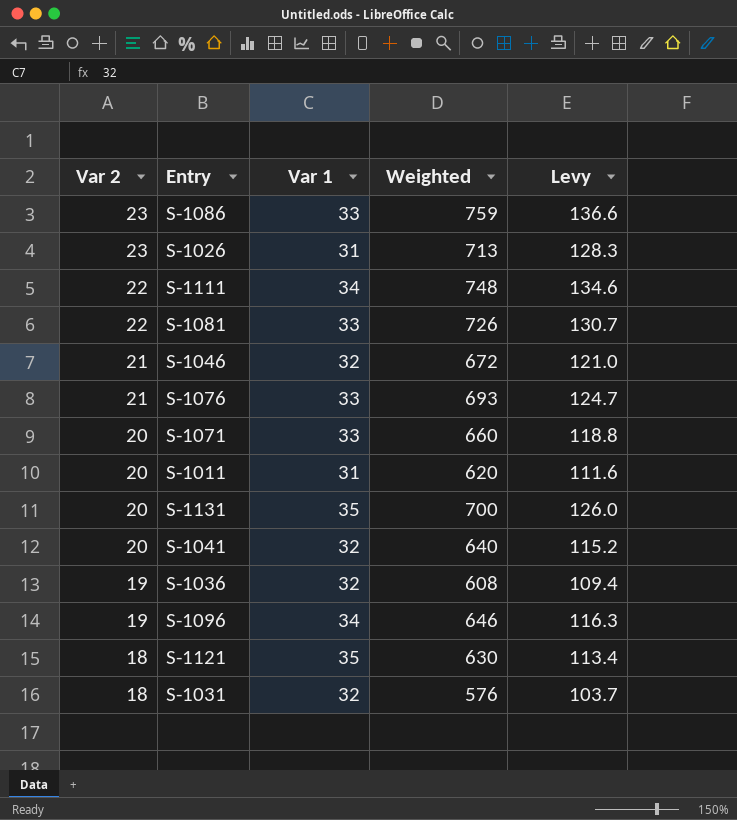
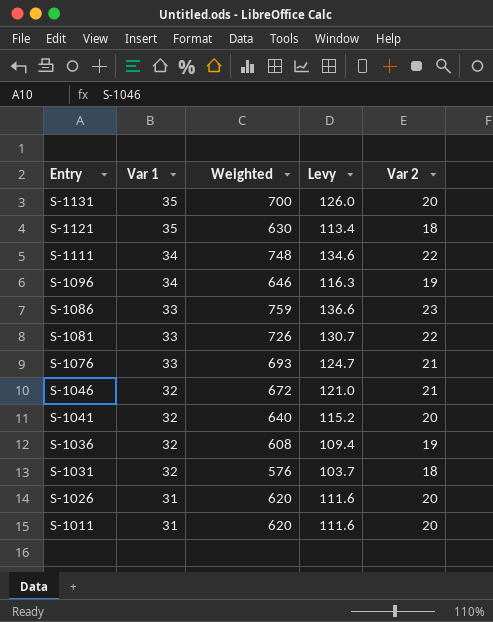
row order: Var 2 descending -> Entry descending
column Var 2 | position: 1 -> 5
row S-1071: 20 | 33 | 660 | 118.8 -> none
S-1026 | Weighted: 713 -> 620
S-1026 | Levy: 128.3 -> 111.6
S-1026 | Var 2: 23 -> 20

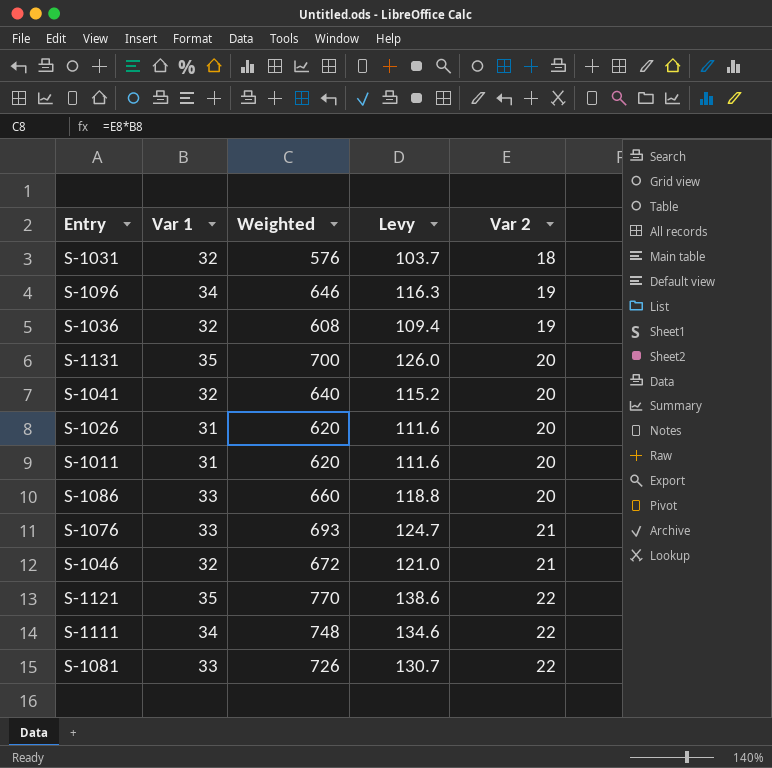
row order: Entry descending -> Var 2 ascending
S-1086 | Weighted: 759 -> 660
S-1086 | Levy: 136.6 -> 118.8
S-1086 | Var 2: 23 -> 20
S-1121 | Weighted: 630 -> 770
S-1121 | Levy: 113.4 -> 138.6
S-1121 | Var 2: 18 -> 22

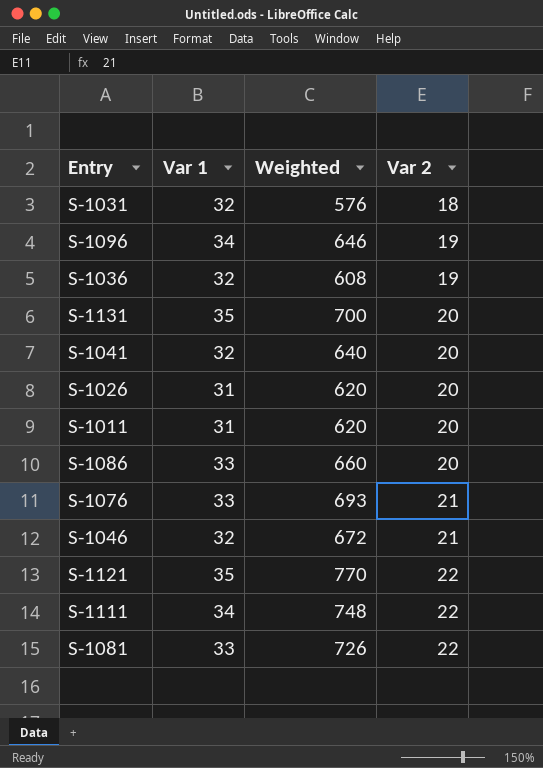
column Levy | formula: [Weighted] * 0.18 -> none

